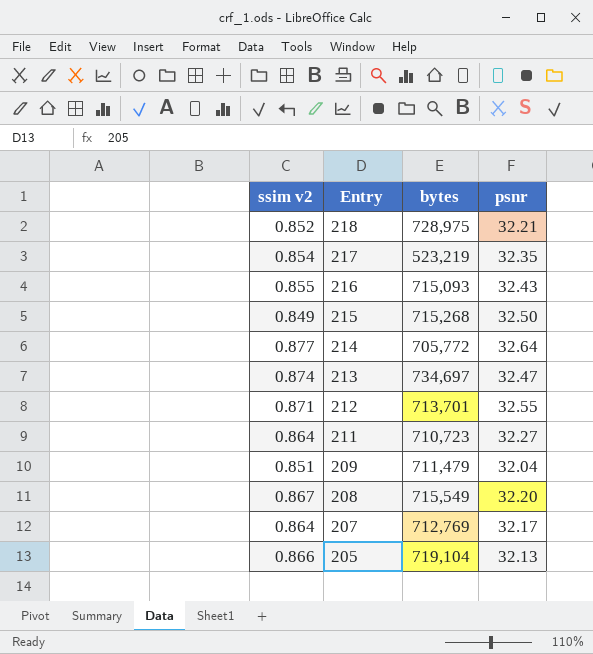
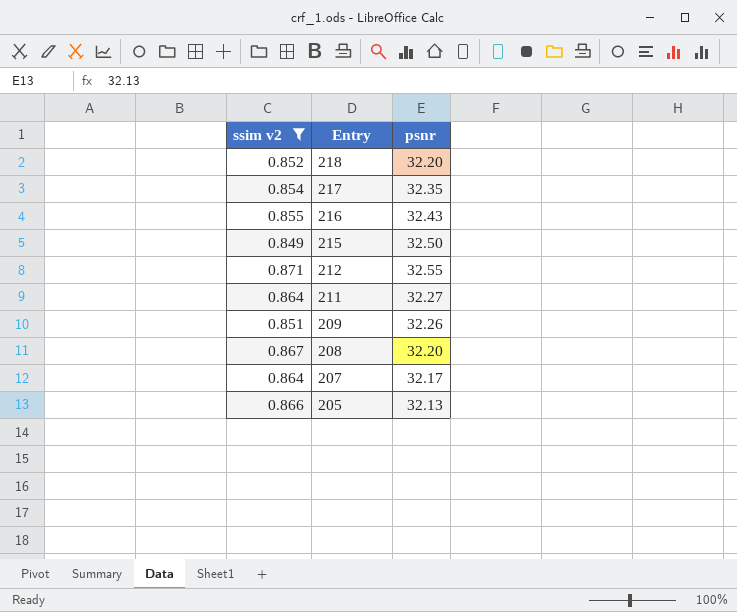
filter: none -> ssim v2 <= 0.871
column bytes | position: 3 -> none
218 | psnr: 32.21 -> 32.20
209 | psnr: 32.04 -> 32.26

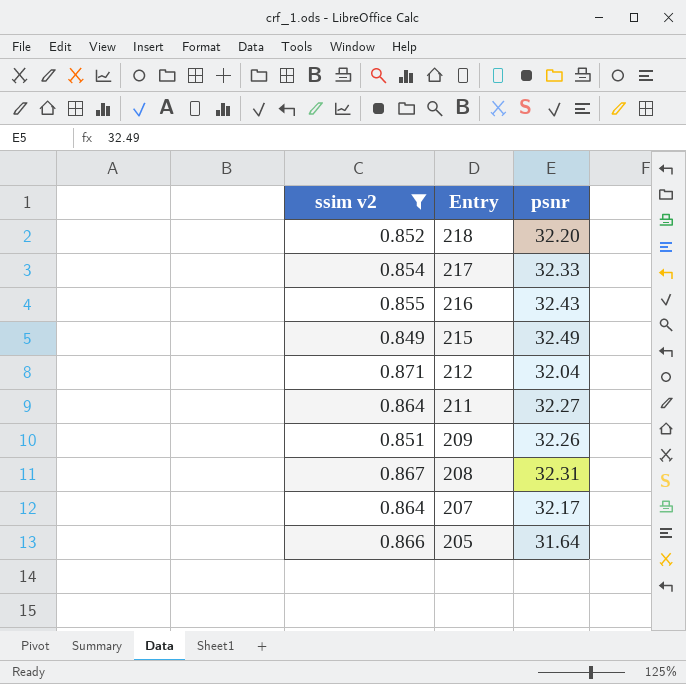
217 | psnr: 32.35 -> 32.33
215 | psnr: 32.50 -> 32.49
212 | psnr: 32.55 -> 32.04
208 | psnr: 32.20 -> 32.31
205 | psnr: 32.13 -> 31.64

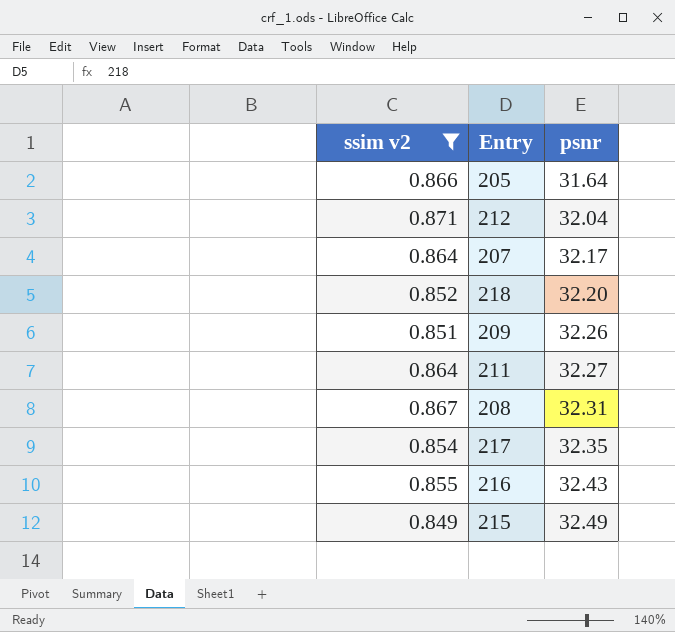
row order: Entry descending -> psnr ascending
217 | psnr: 32.33 -> 32.35

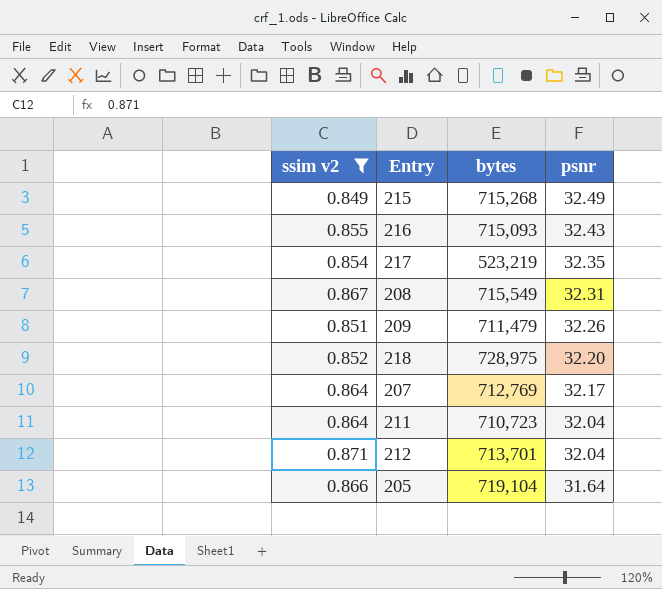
row order: psnr ascending -> psnr descending
column bytes | position: none -> 3
211 | psnr: 32.27 -> 32.04

